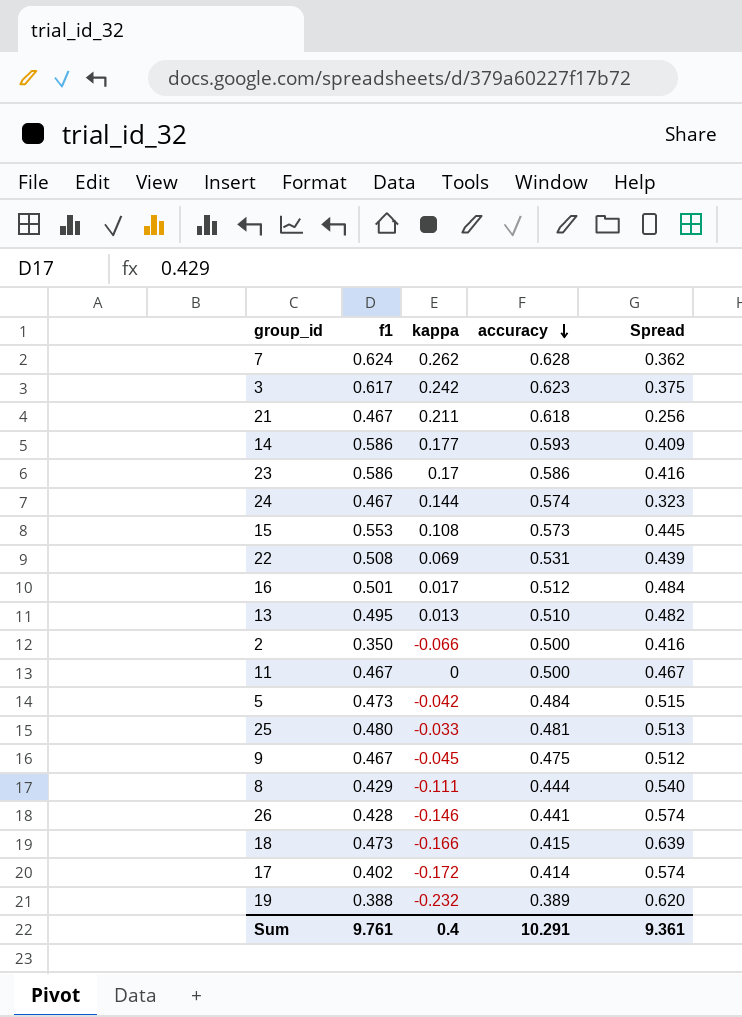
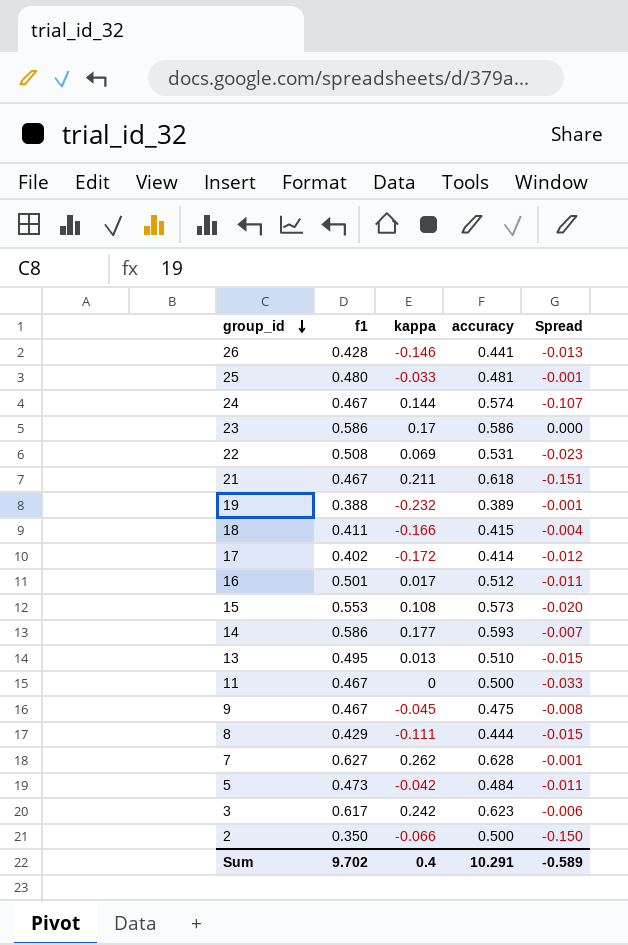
row order: accuracy descending -> group_id descending
column Spread | formula: [f1] - [kappa] -> [f1] - [accuracy]
18 | f1: 0.473 -> 0.411
7 | f1: 0.624 -> 0.627
Sum | f1: 9.761 -> 9.702
Sum | Spread: 9.361 -> -0.589

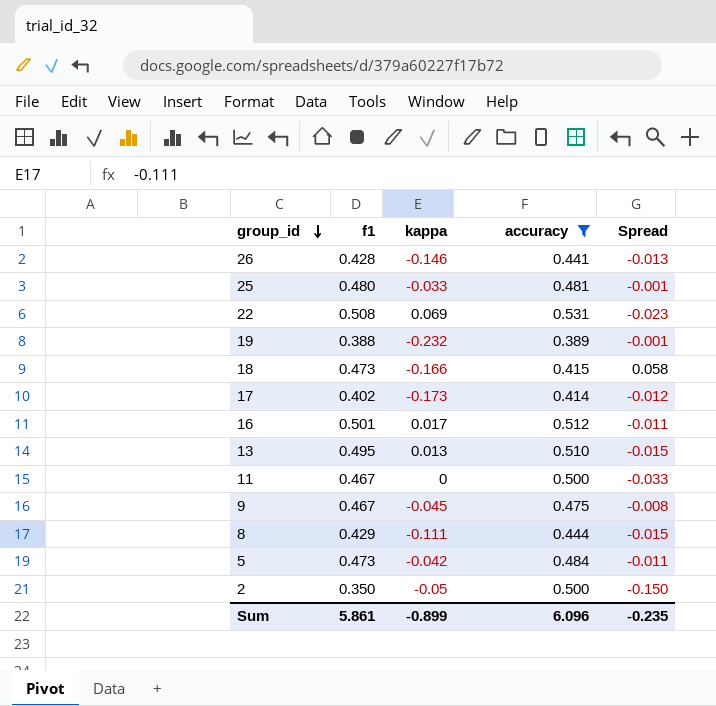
filter: none -> accuracy <= 0.531
18 | f1: 0.411 -> 0.473
18 | Spread: -0.004 -> 0.058
17 | kappa: -0.172 -> -0.173
2 | kappa: -0.066 -> -0.05
Sum | f1: 9.702 -> 5.861
Sum | kappa: 0.4 -> -0.899
Sum | accuracy: 10.291 -> 6.096
Sum | Spread: -0.589 -> -0.235

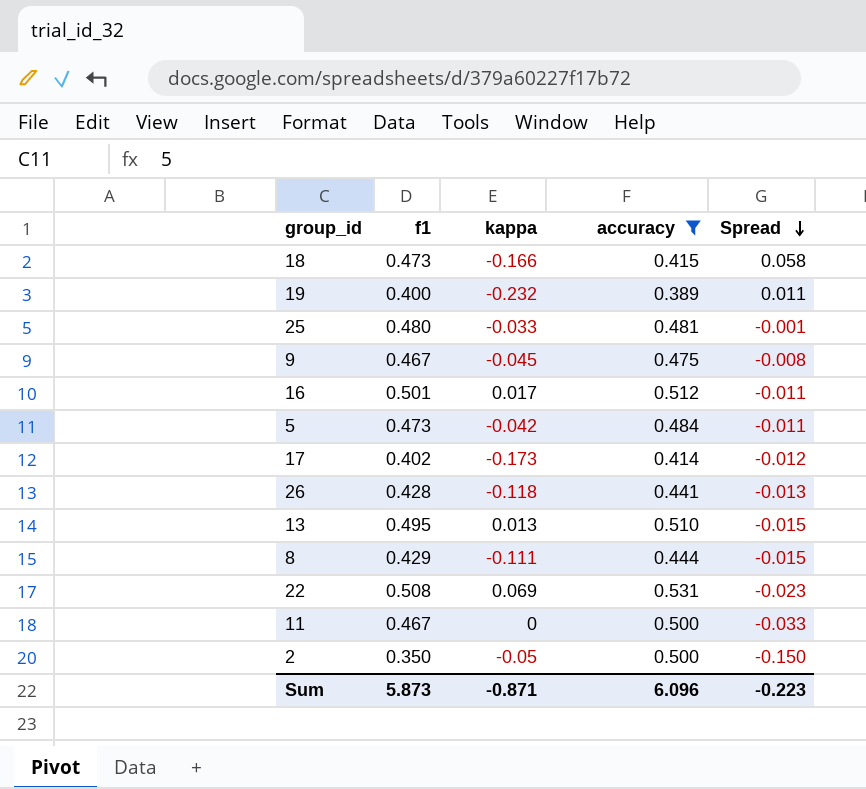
row order: group_id descending -> Spread descending
19 | f1: 0.388 -> 0.400
19 | Spread: -0.001 -> 0.011
26 | kappa: -0.146 -> -0.118
Sum | f1: 5.861 -> 5.873
Sum | kappa: -0.899 -> -0.871
Sum | Spread: -0.235 -> -0.223

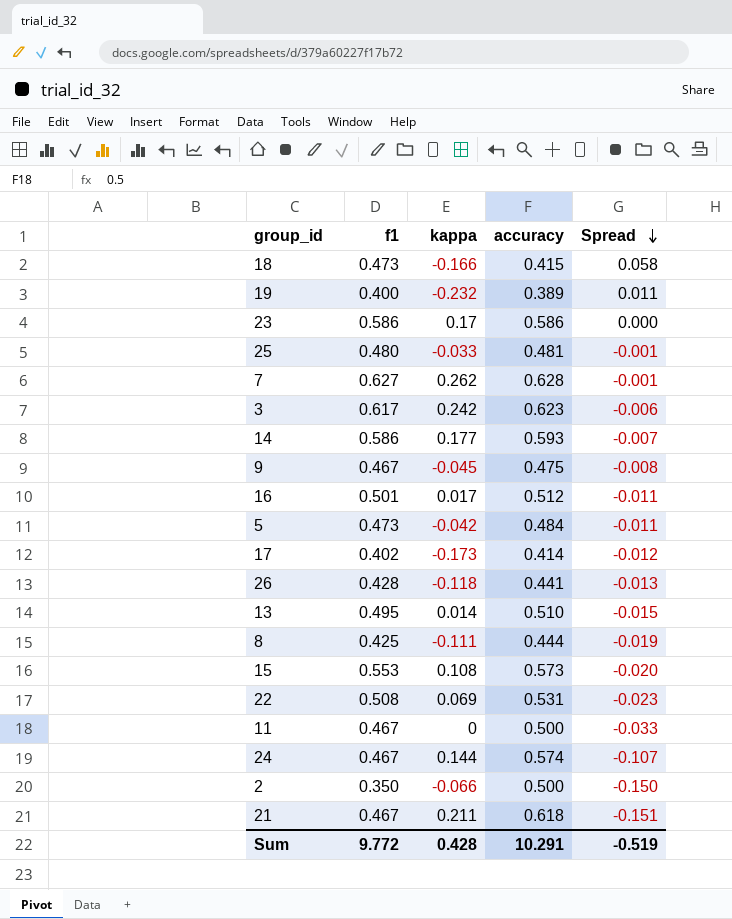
filter: accuracy <= 0.531 -> none
13 | kappa: 0.013 -> 0.014
8 | f1: 0.429 -> 0.425
8 | Spread: -0.015 -> -0.019
2 | kappa: -0.05 -> -0.066
Sum | f1: 5.873 -> 9.772
Sum | kappa: -0.871 -> 0.428
Sum | accuracy: 6.096 -> 10.291
Sum | Spread: -0.223 -> -0.519

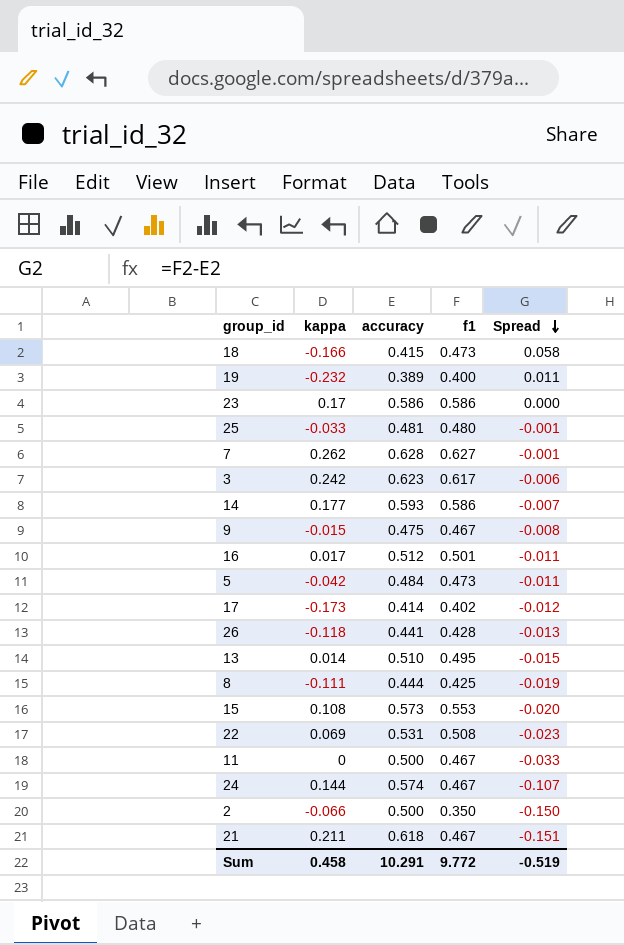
column f1 | position: 2 -> 4
9 | kappa: -0.045 -> -0.015
Sum | kappa: 0.428 -> 0.458

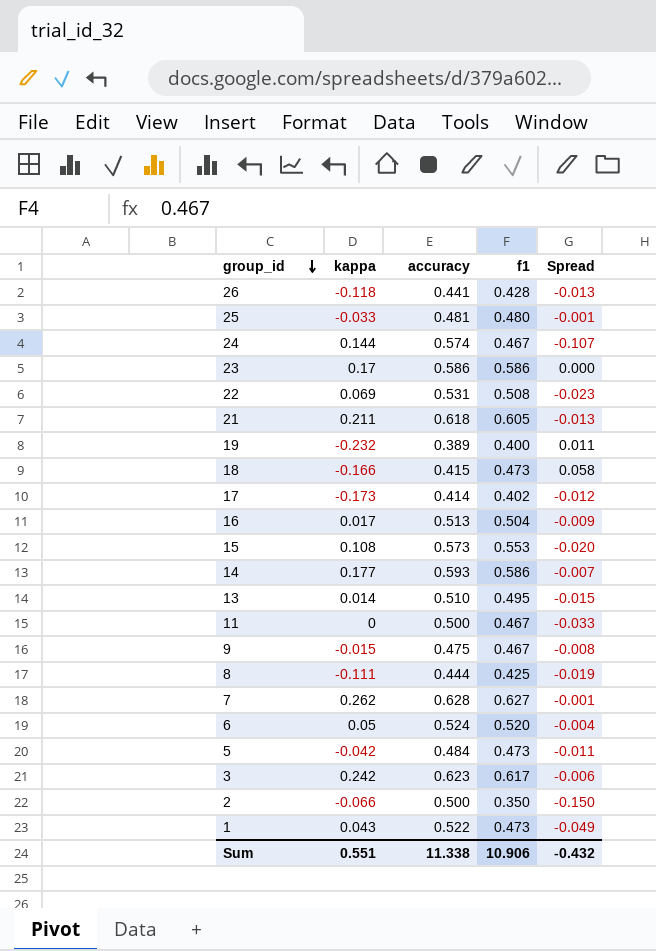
row order: Spread descending -> group_id descending
21 | f1: 0.467 -> 0.605
21 | Spread: -0.151 -> -0.013
16 | accuracy: 0.512 -> 0.513
16 | f1: 0.501 -> 0.504
16 | Spread: -0.011 -> -0.009
row 6: none -> 0.05 | 0.524 | 0.520 | -0.004
row 1: none -> 0.043 | 0.522 | 0.473 | -0.049
Sum | kappa: 0.458 -> 0.551
Sum | accuracy: 10.291 -> 11.338
Sum | f1: 9.772 -> 10.906
Sum | Spread: -0.519 -> -0.432

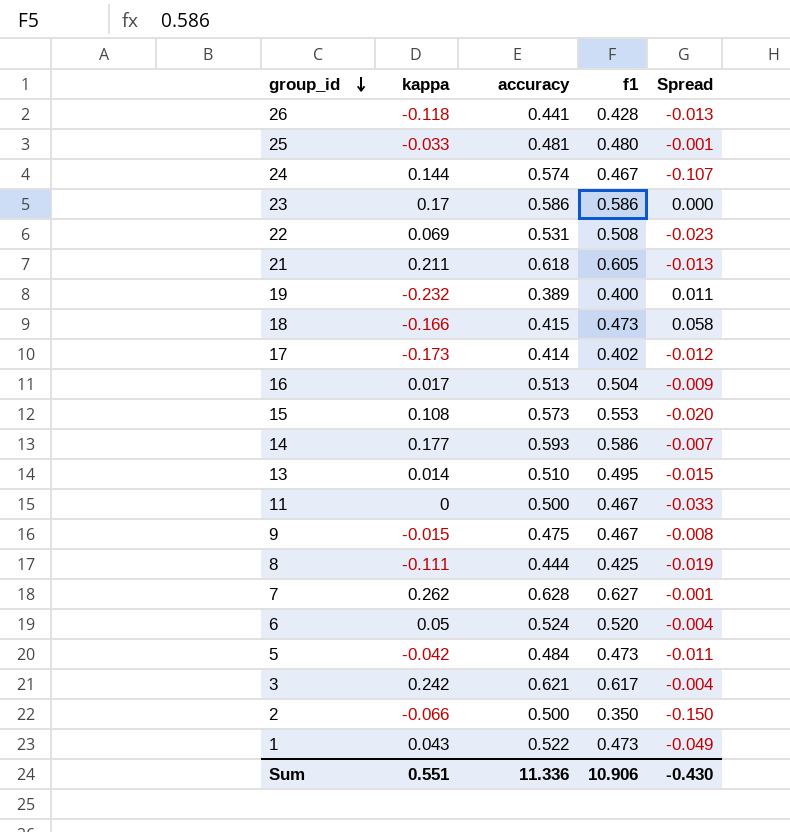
3 | accuracy: 0.623 -> 0.621
3 | Spread: -0.006 -> -0.004
Sum | accuracy: 11.338 -> 11.336
Sum | Spread: -0.432 -> -0.430

